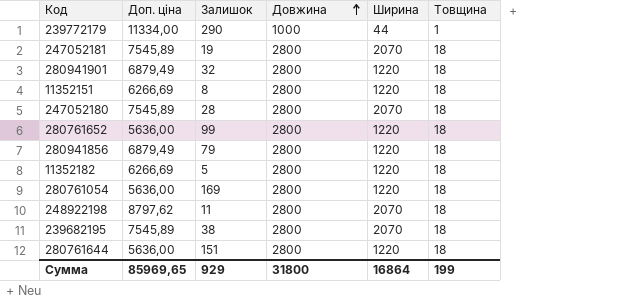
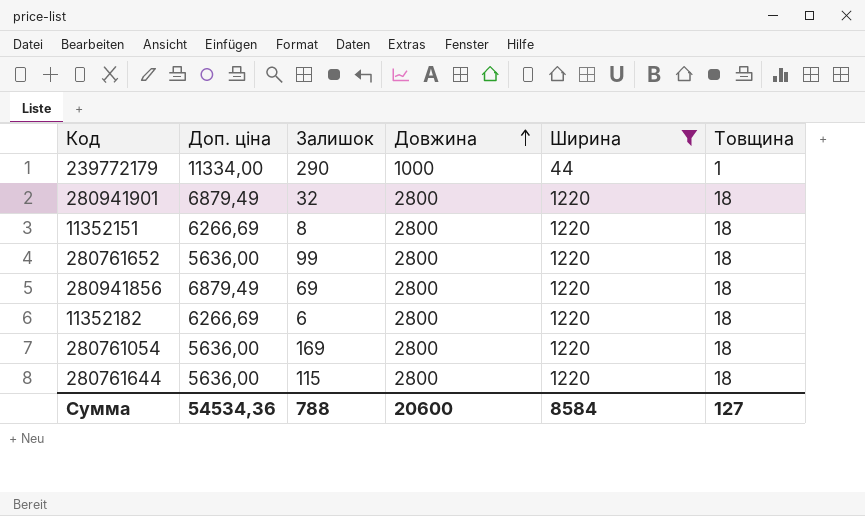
filter: none -> Ширина != 2070
280941856 | Залишок: 79 -> 69
11352182 | Залишок: 5 -> 6
280761644 | Залишок: 151 -> 115
Сумма | Доп. ціна: 85969,65 -> 54534,36
Сумма | Залишок: 929 -> 788
Сумма | Довжина: 31800 -> 20600
Сумма | Ширина: 16864 -> 8584
Сумма | Товщина: 199 -> 127

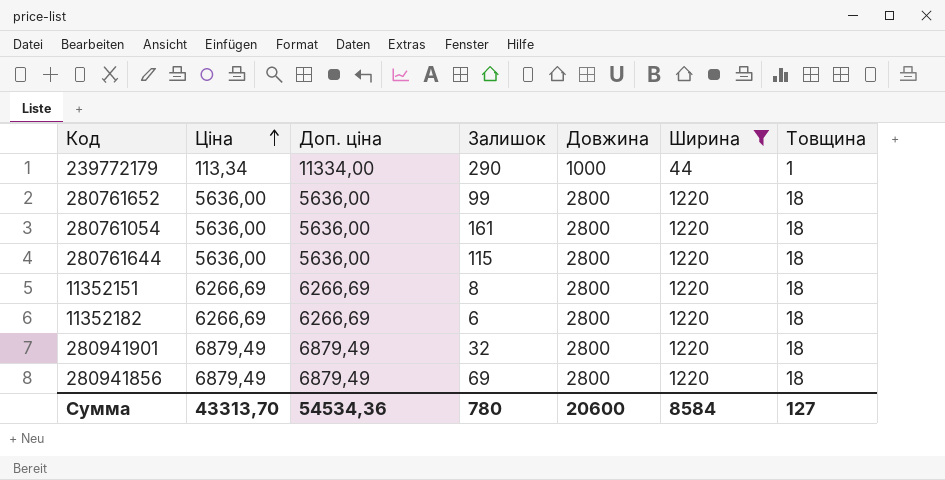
row order: Довжина ascending -> Ціна ascending
column Ціна | position: none -> 2
280761054 | Залишок: 169 -> 161
Сумма | Залишок: 788 -> 780

